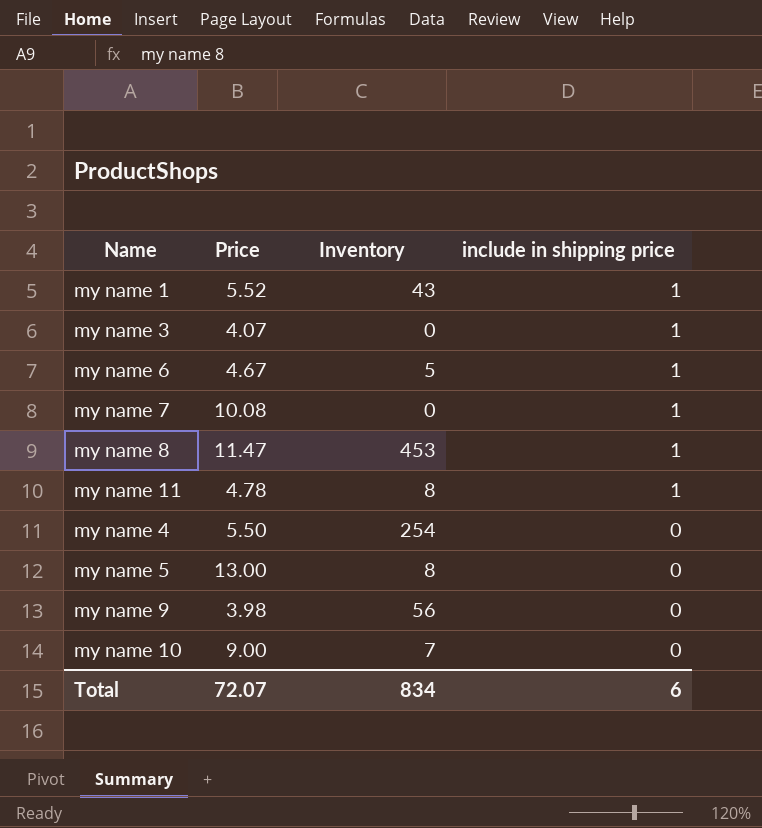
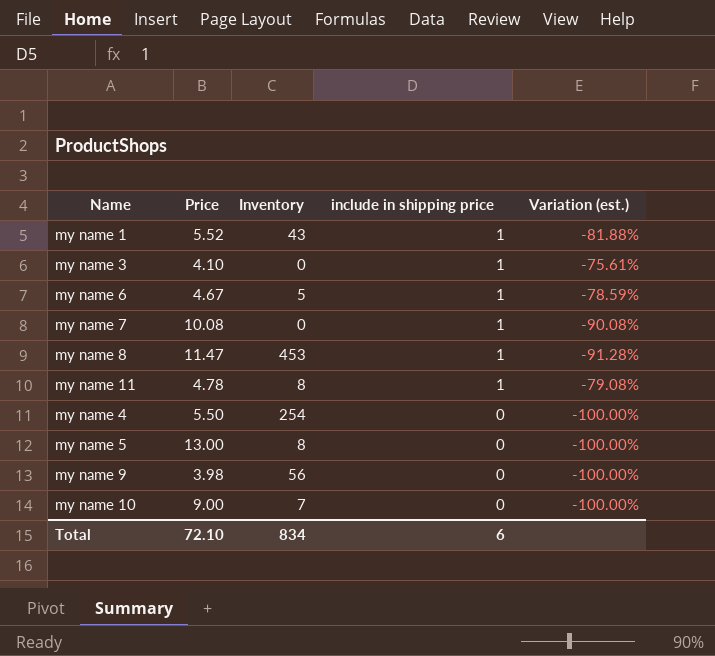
column Variation (est.) | formula: none -> ([include in shipping price] - [Price]) / [Price]
my name 3 | Price: 4.07 -> 4.10
Total | Price: 72.07 -> 72.10

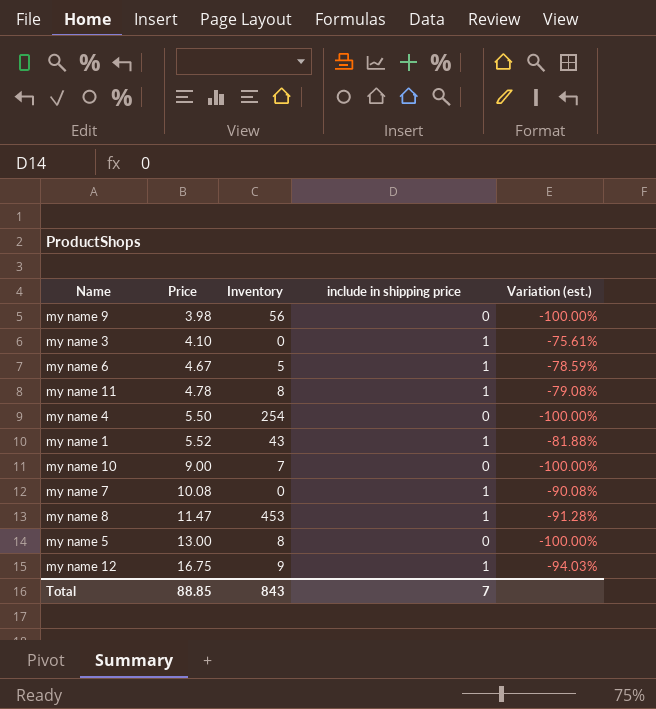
row order: include in shipping price descending -> Price ascending
row my name 12: none -> 16.75 | 9 | 1 | -94.03%
Total | Price: 72.10 -> 88.85
Total | Inventory: 834 -> 843
Total | include in shipping price: 6 -> 7

